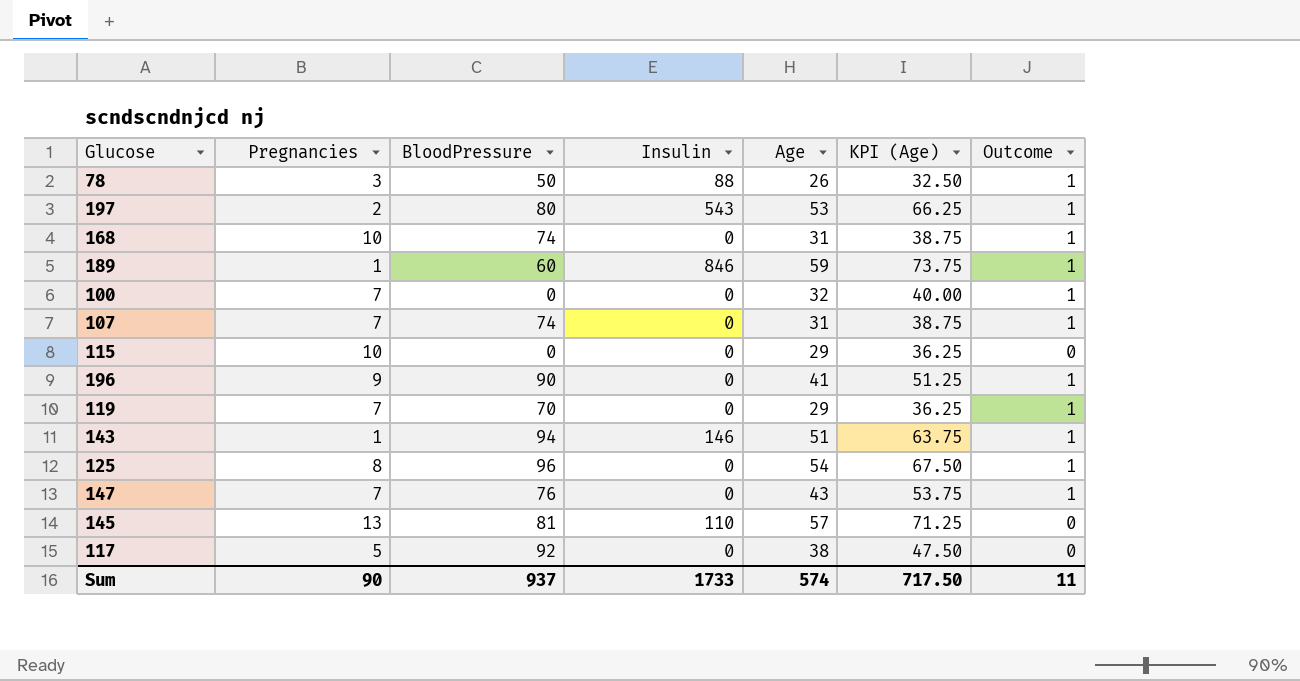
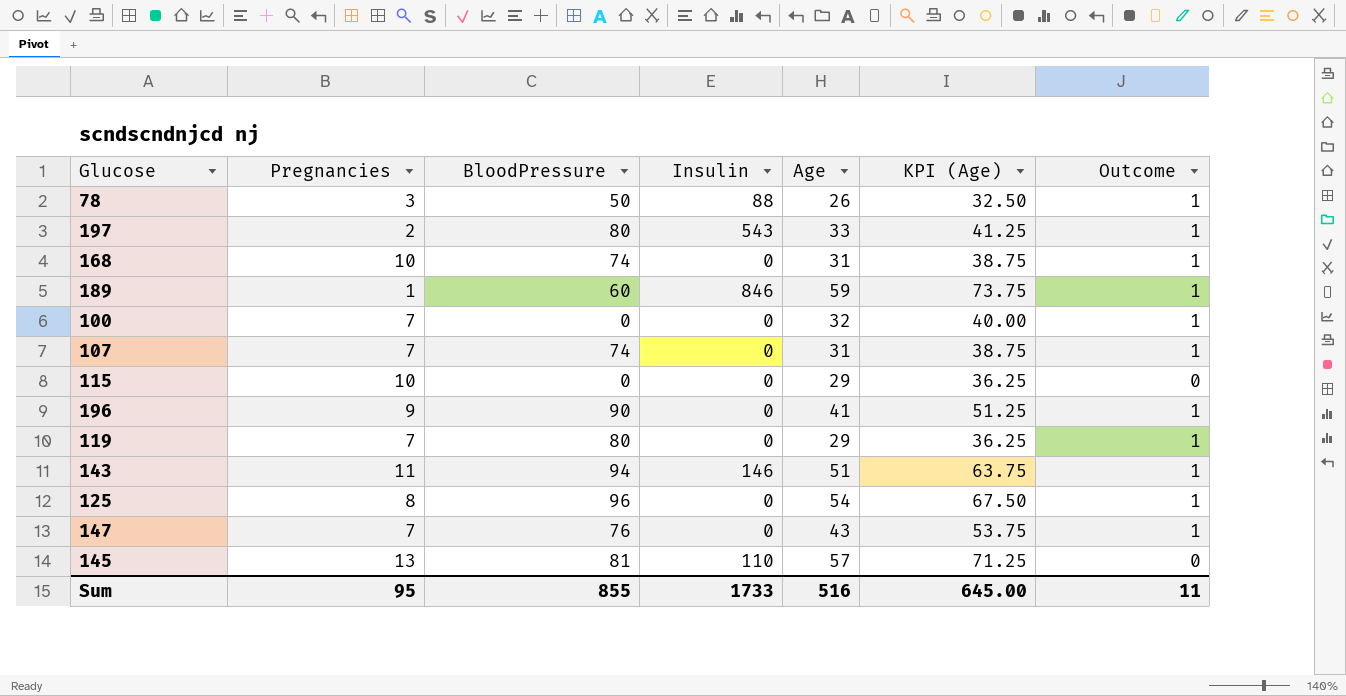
row 117: 5 | 92 | 0 | 38 | 47.50 | 0 -> none
197 | Age: 53 -> 33
197 | KPI (Age): 66.25 -> 41.25
119 | BloodPressure: 70 -> 80
143 | Pregnancies: 1 -> 11
Sum | Pregnancies: 90 -> 95
Sum | BloodPressure: 937 -> 855
Sum | Age: 574 -> 516
Sum | KPI (Age): 717.50 -> 645.00

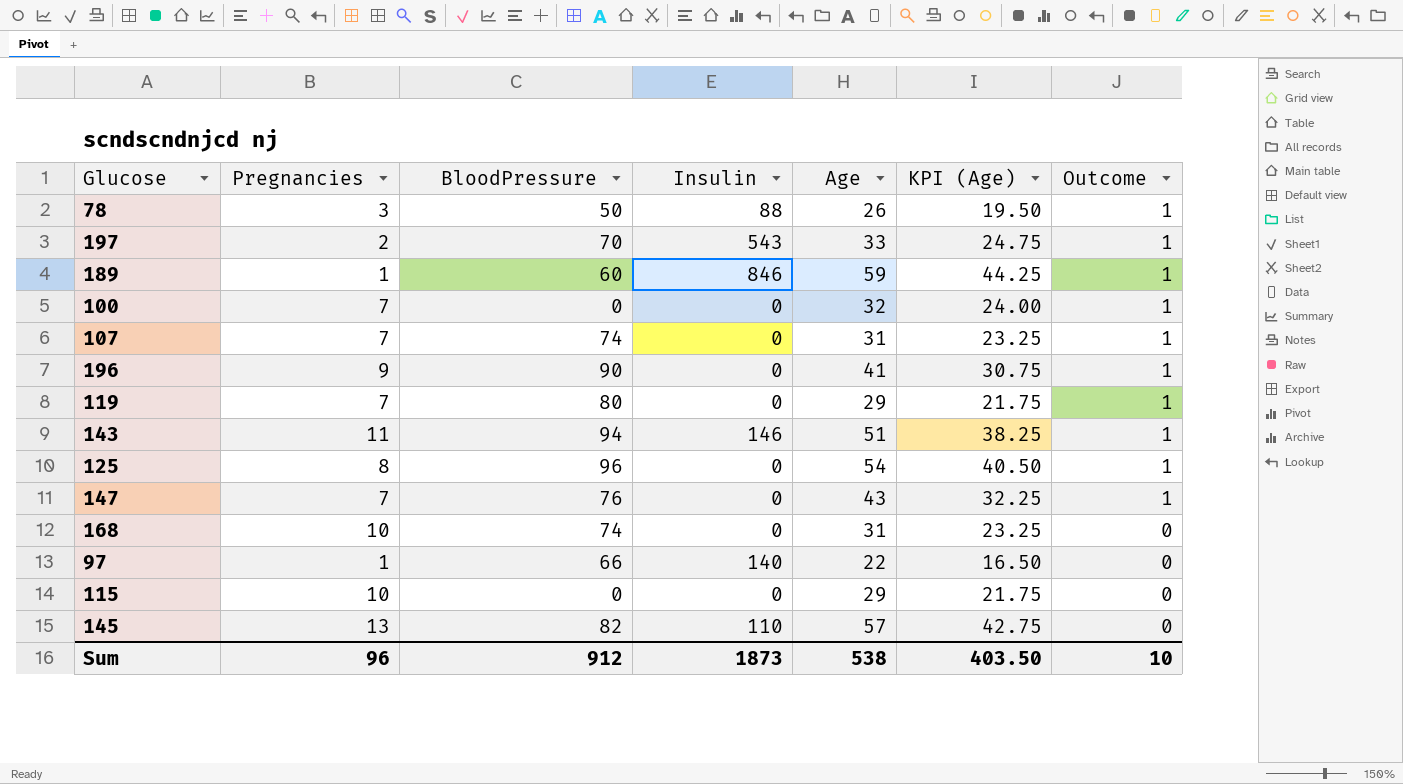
row order: none -> Outcome descending
column KPI (Age) | formula: [Age] * 1.25 -> [Age] * 0.75
197 | BloodPressure: 80 -> 70
168 | Outcome: 1 -> 0
row 97: none -> 1 | 66 | 140 | 22 | 16.50 | 0
145 | BloodPressure: 81 -> 82
Sum | Pregnancies: 95 -> 96
Sum | BloodPressure: 855 -> 912
Sum | Insulin: 1733 -> 1873
Sum | Age: 516 -> 538
Sum | KPI (Age): 645.00 -> 403.50
Sum | Outcome: 11 -> 10

